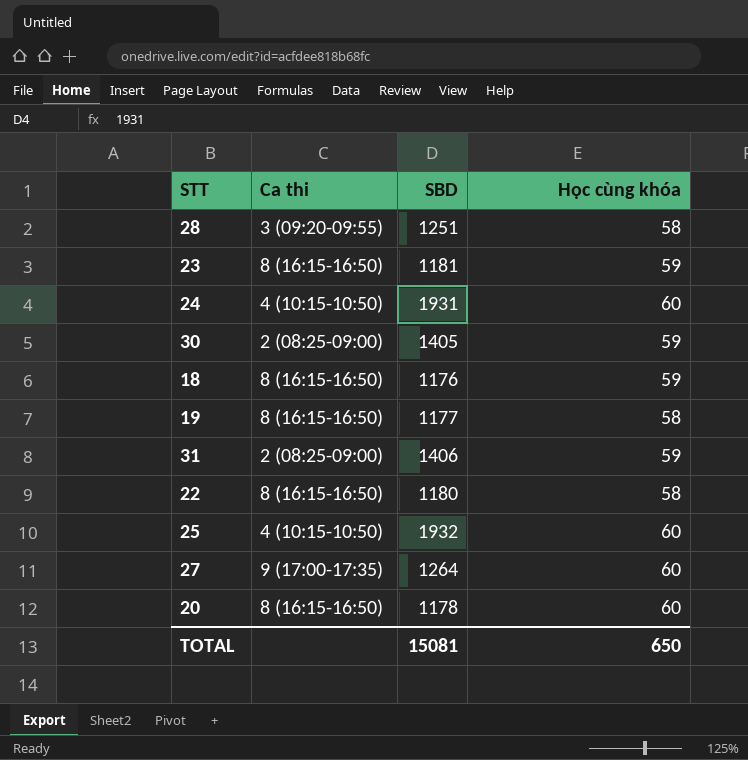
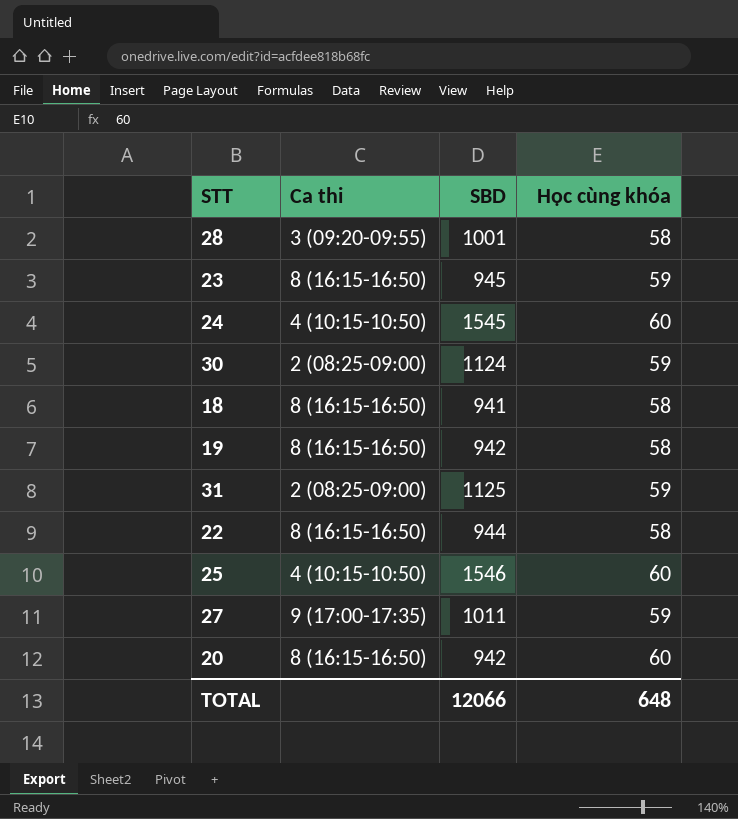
28 | SBD: 1251 -> 1001
23 | SBD: 1181 -> 945
24 | SBD: 1931 -> 1545
30 | SBD: 1405 -> 1124
18 | SBD: 1176 -> 941
18 | Học cùng khóa: 59 -> 58
19 | SBD: 1177 -> 942
31 | SBD: 1406 -> 1125
22 | SBD: 1180 -> 944
25 | SBD: 1932 -> 1546
27 | SBD: 1264 -> 1011
27 | Học cùng khóa: 60 -> 59
20 | SBD: 1178 -> 942
TOTAL | SBD: 15081 -> 12066
TOTAL | Học cùng khóa: 650 -> 648

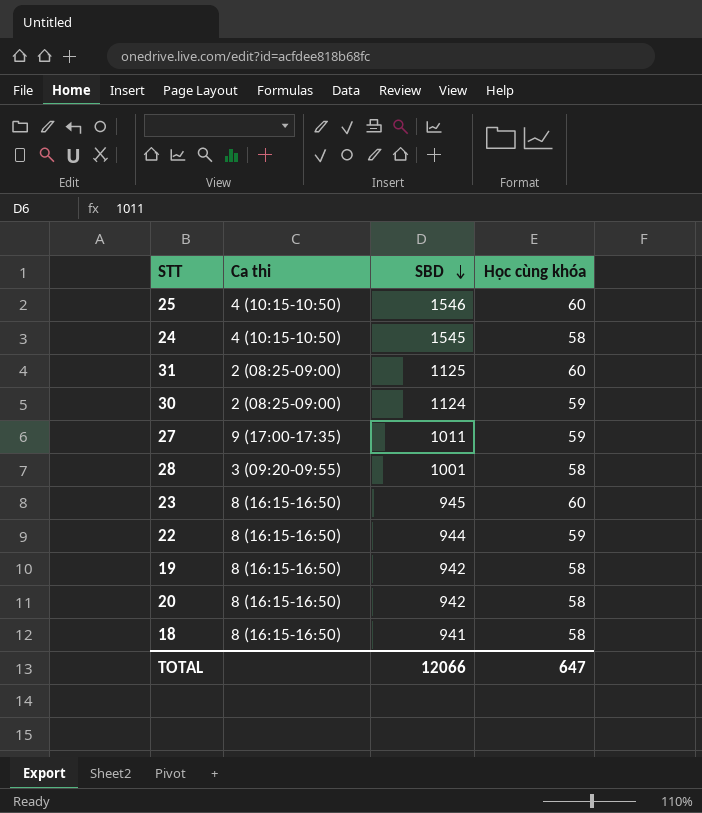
row order: none -> SBD descending
24 | Học cùng khóa: 60 -> 58
31 | Học cùng khóa: 59 -> 60
23 | Học cùng khóa: 59 -> 60
22 | Học cùng khóa: 58 -> 59
20 | Học cùng khóa: 60 -> 58
TOTAL | Học cùng khóa: 648 -> 647

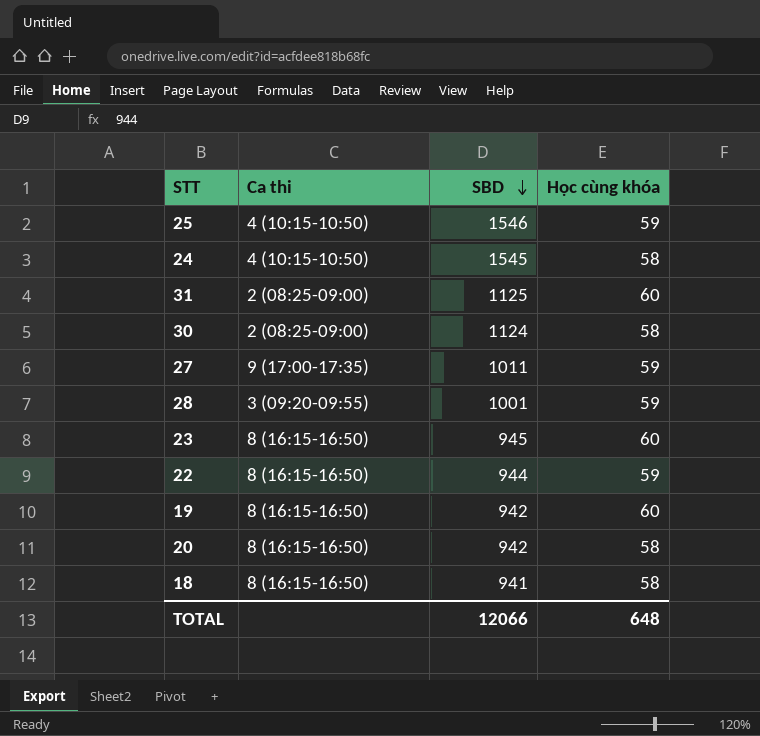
25 | Học cùng khóa: 60 -> 59
30 | Học cùng khóa: 59 -> 58
28 | Học cùng khóa: 58 -> 59
19 | Học cùng khóa: 58 -> 60
TOTAL | Học cùng khóa: 647 -> 648

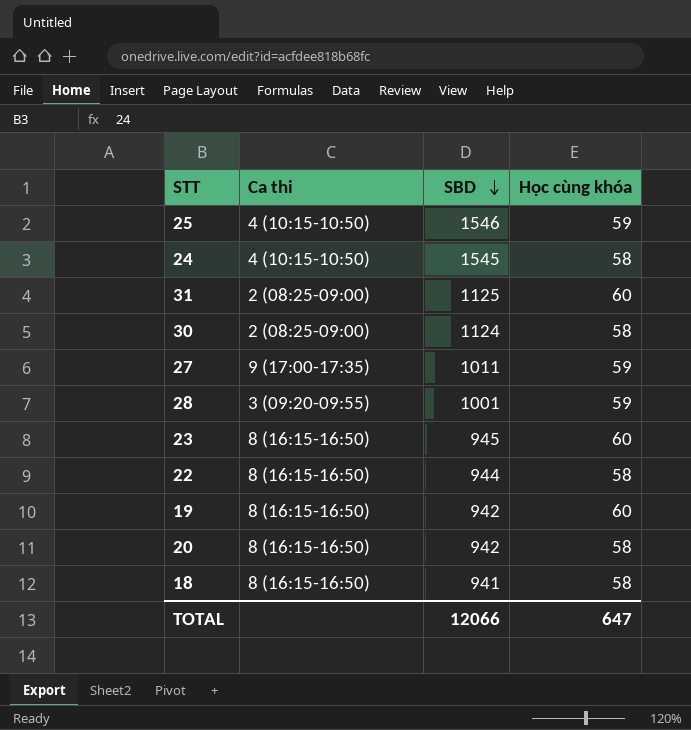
22 | Học cùng khóa: 59 -> 58
TOTAL | Học cùng khóa: 648 -> 647

